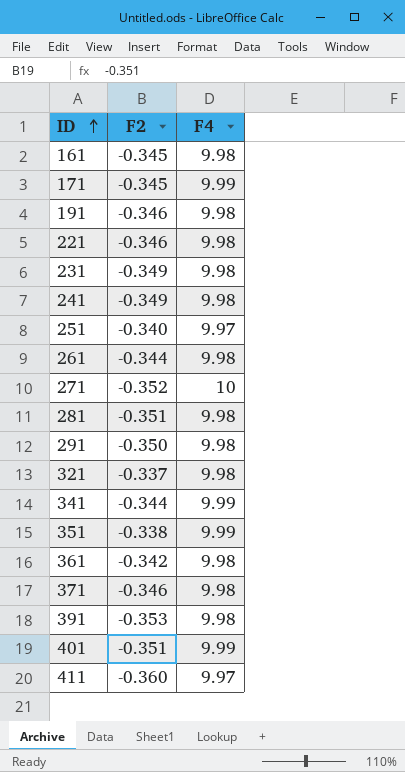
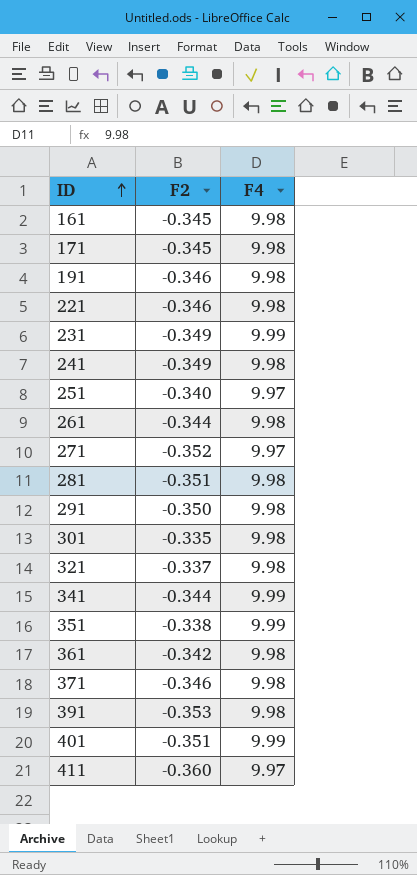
171 | F4: 9.99 -> 9.98
231 | F4: 9.98 -> 9.99
271 | F4: 10 -> 9.97
row 301: none -> -0.335 | 9.98

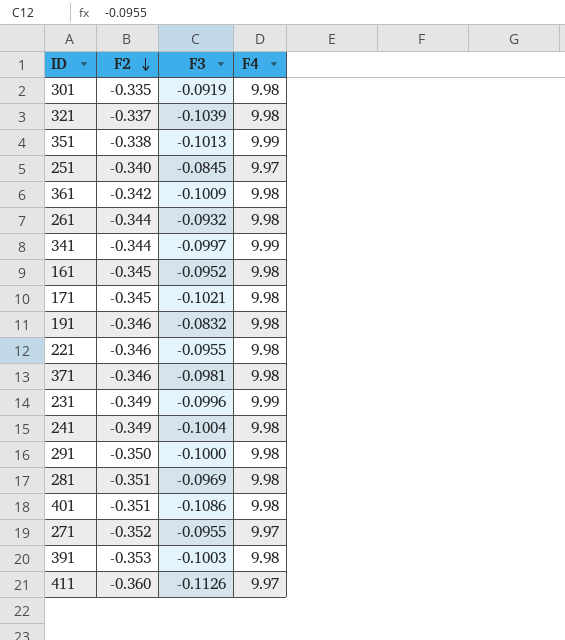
row order: ID ascending -> F2 descending
column F3 | position: none -> 3
401 | F4: 9.99 -> 9.98

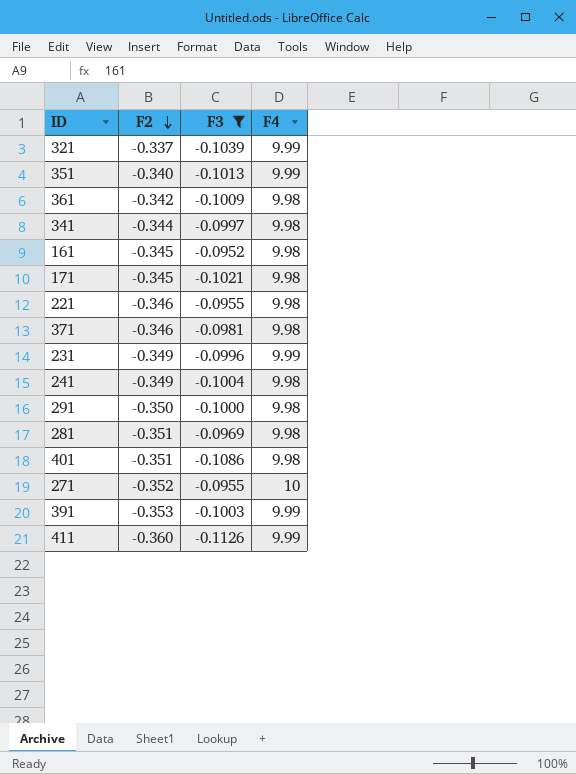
filter: none -> F3 <= -0.0952
321 | F4: 9.98 -> 9.99
351 | F2: -0.338 -> -0.340
341 | F4: 9.99 -> 9.98
271 | F4: 9.97 -> 10
391 | F4: 9.98 -> 9.99
411 | F4: 9.97 -> 9.99

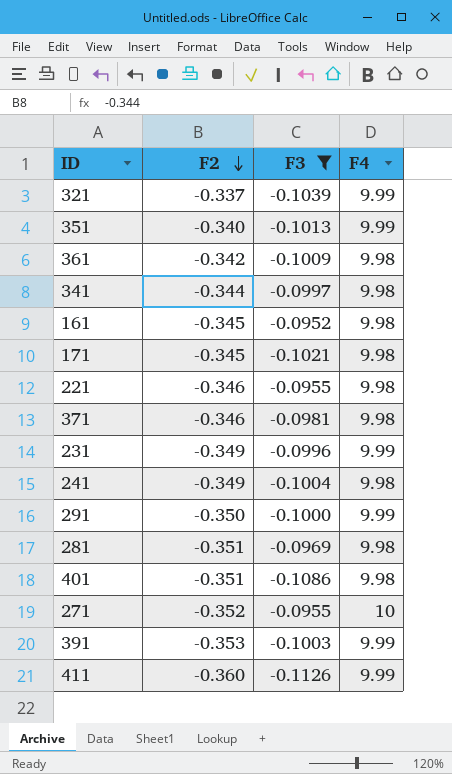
291 | F4: 9.98 -> 9.99

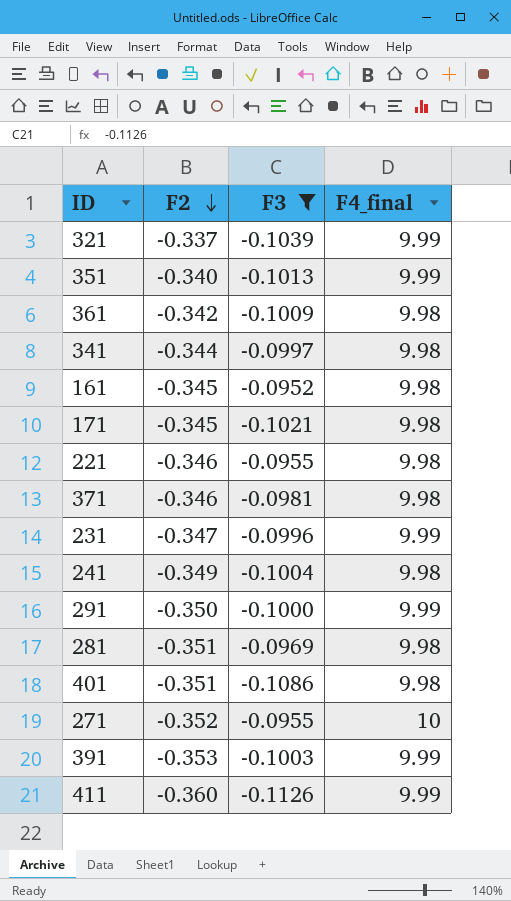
column name: F4 -> F4_final
231 | F2: -0.349 -> -0.347

